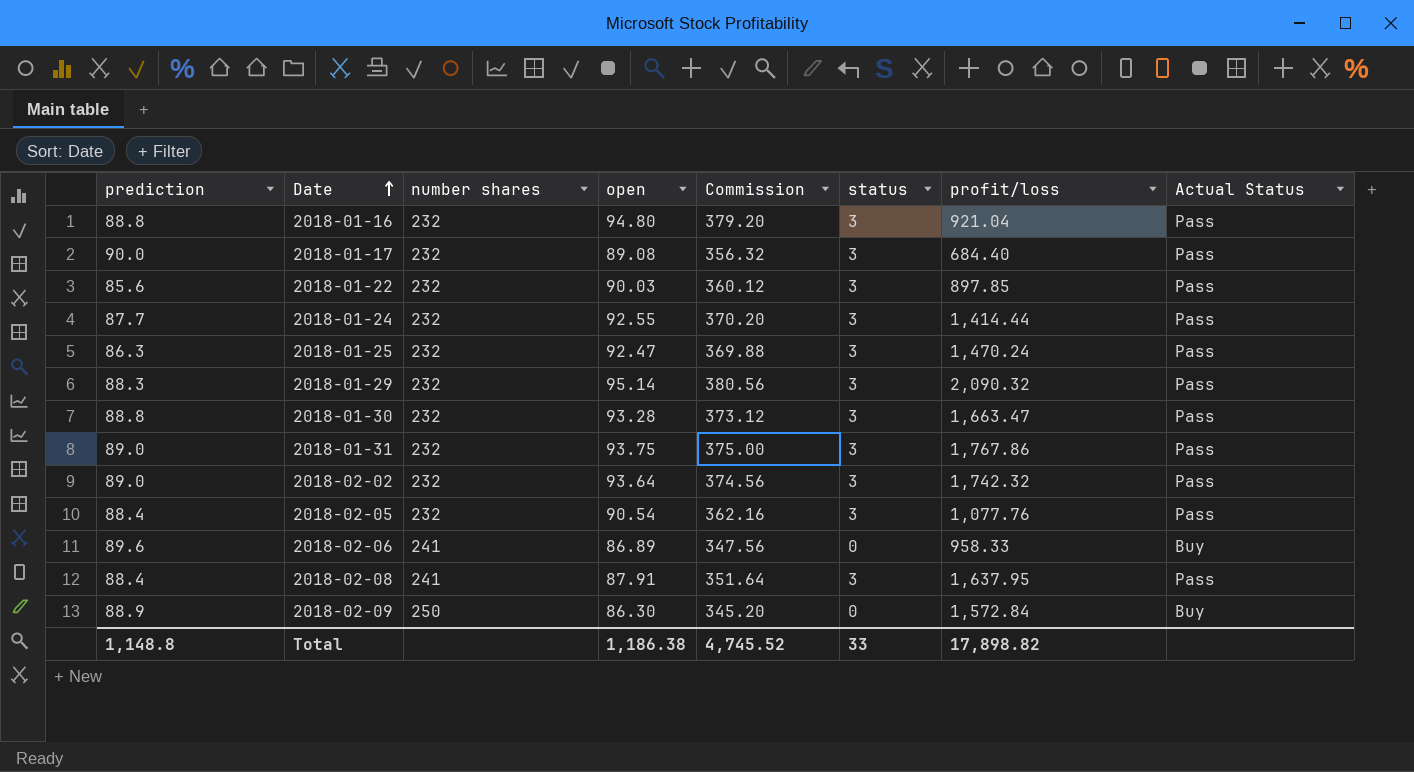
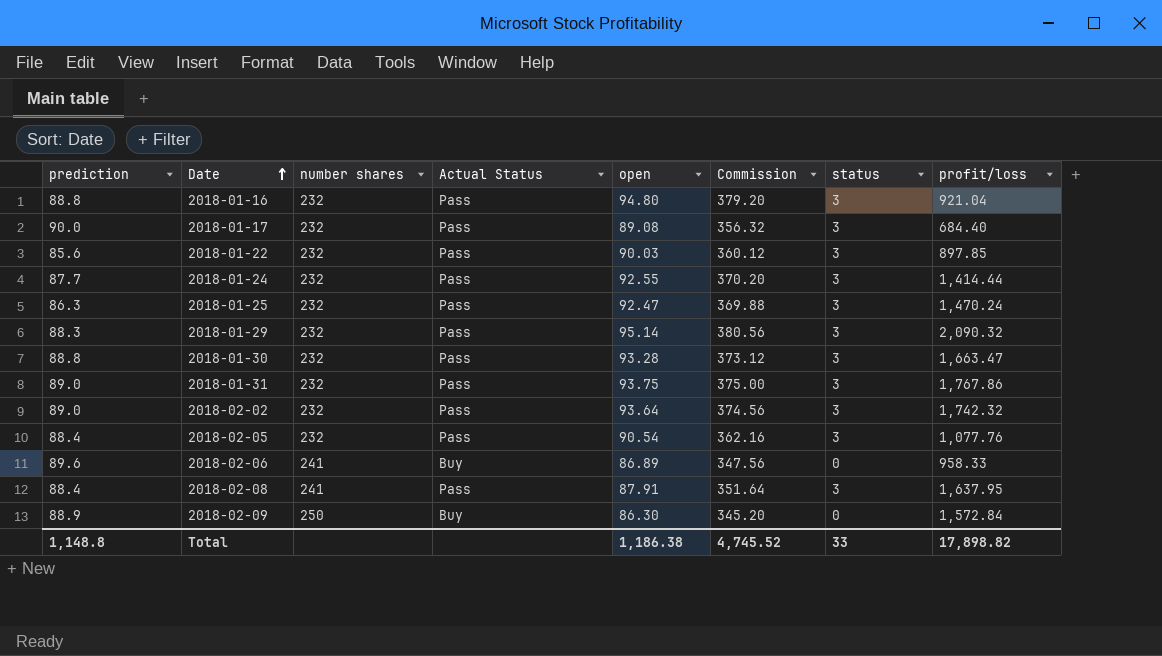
column Actual Status | position: 8 -> 4

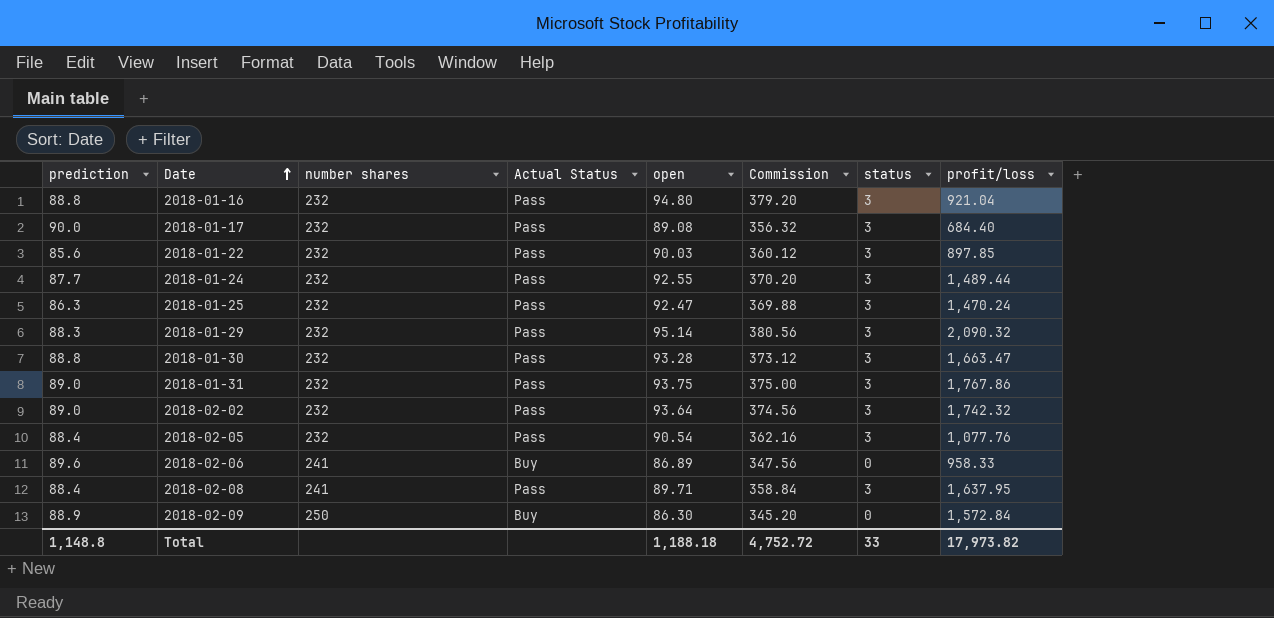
2018-01-24 | profit/loss: 1,414.44 -> 1,489.44
2018-02-08 | open: 87.91 -> 89.71
2018-02-08 | Commission: 351.64 -> 358.84
Total | open: 1,186.38 -> 1,188.18
Total | Commission: 4,745.52 -> 4,752.72
Total | profit/loss: 17,898.82 -> 17,973.82

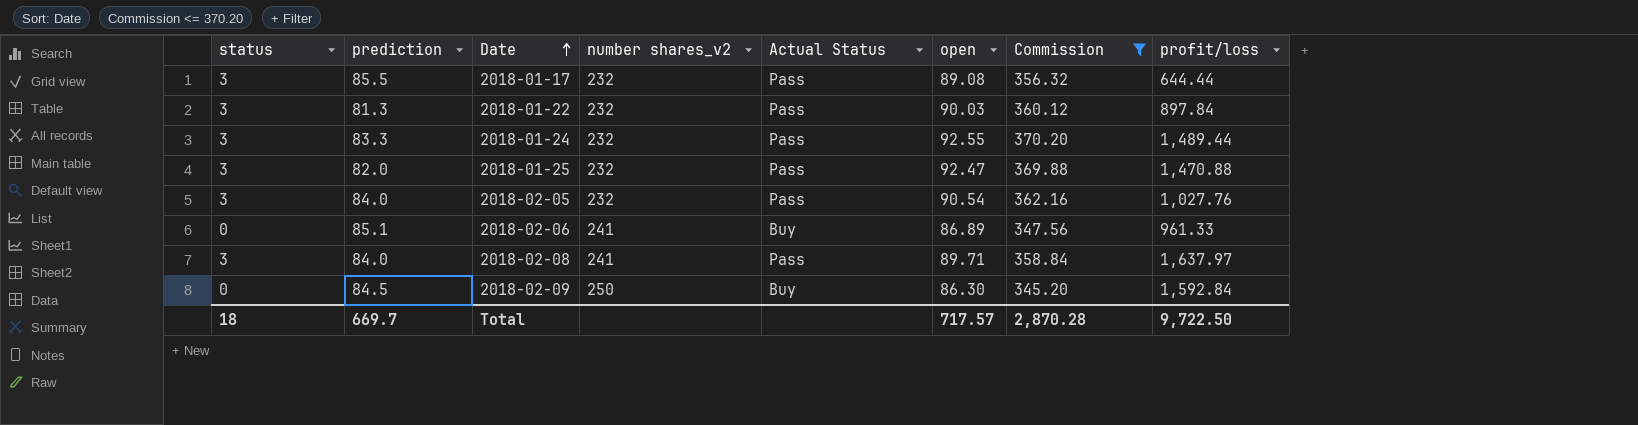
filter: none -> Commission <= 370.20
column status | position: 7 -> 1
column name: number shares -> number shares_v2
2018-01-17 | prediction: 90.0 -> 85.5
2018-01-17 | profit/loss: 684.40 -> 644.44
2018-01-22 | prediction: 85.6 -> 81.3
2018-01-22 | profit/loss: 897.85 -> 897.84
2018-01-24 | prediction: 87.7 -> 83.3
2018-01-25 | prediction: 86.3 -> 82.0
2018-01-25 | profit/loss: 1,470.24 -> 1,470.88
2018-02-05 | prediction: 88.4 -> 84.0
2018-02-05 | profit/loss: 1,077.76 -> 1,027.76
2018-02-06 | prediction: 89.6 -> 85.1
2018-02-06 | profit/loss: 958.33 -> 961.33
2018-02-08 | prediction: 88.4 -> 84.0
2018-02-08 | profit/loss: 1,637.95 -> 1,637.97
2018-02-09 | prediction: 88.9 -> 84.5
2018-02-09 | profit/loss: 1,572.84 -> 1,592.84
Total | status: 33 -> 18
Total | prediction: 1,148.8 -> 669.7
Total | open: 1,188.18 -> 717.57
Total | Commission: 4,752.72 -> 2,870.28
Total | profit/loss: 17,973.82 -> 9,722.50

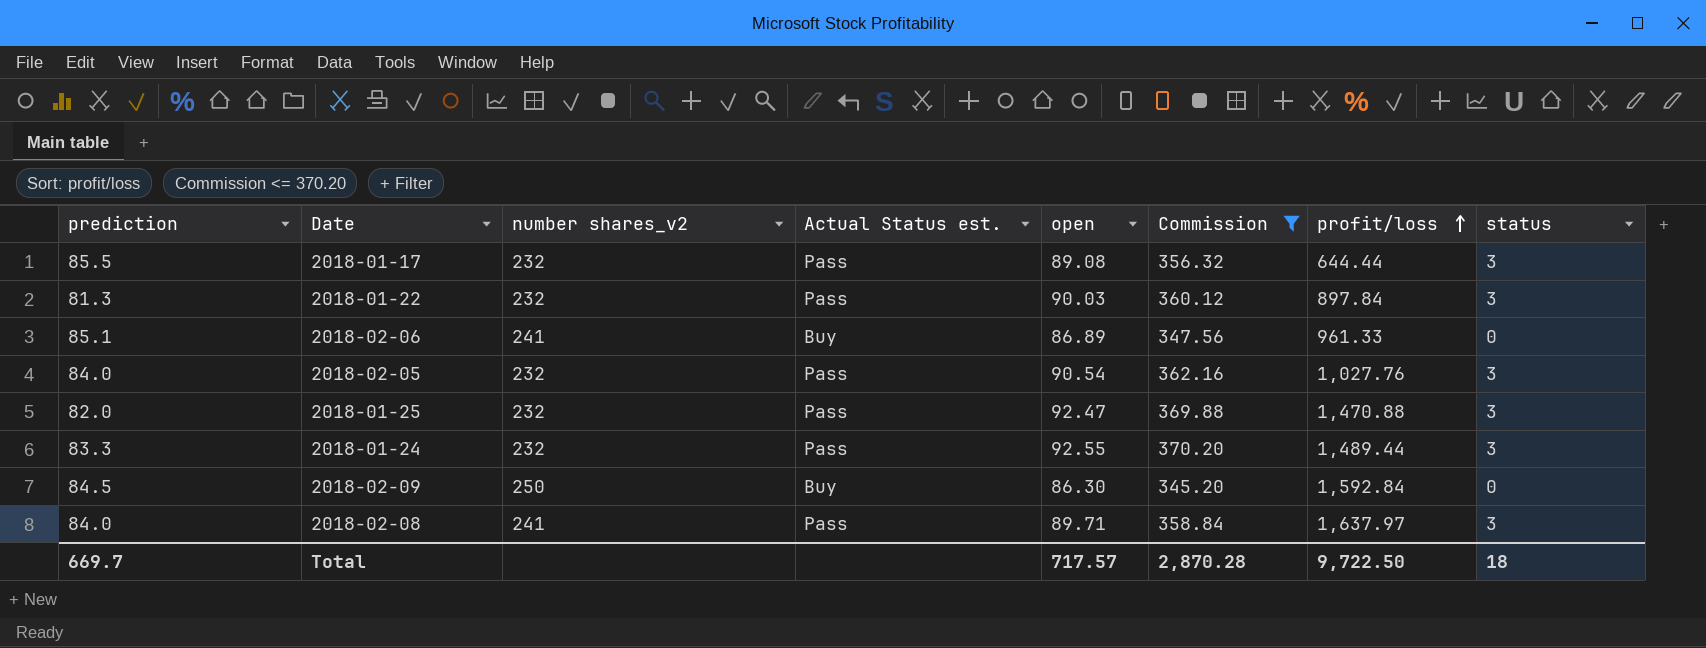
row order: Date ascending -> profit/loss ascending
column name: Actual Status -> Actual Status est.
column status | position: 1 -> 8

